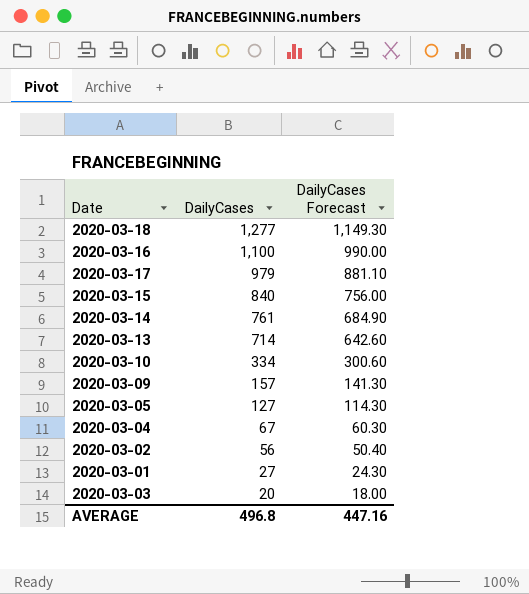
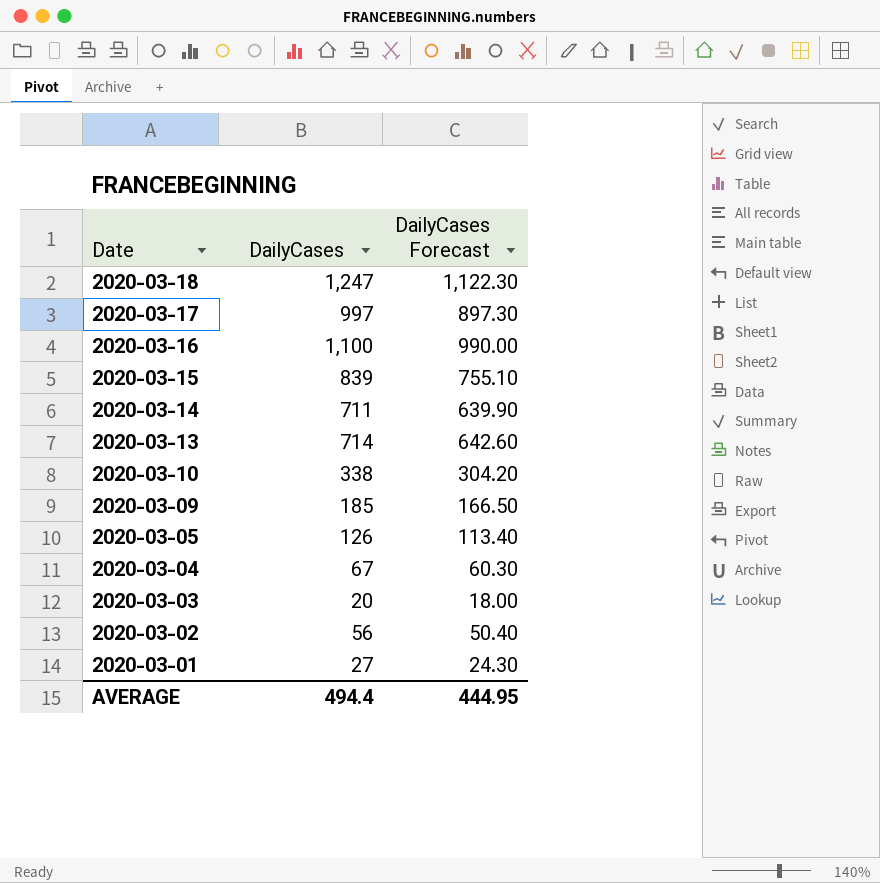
row order: DailyCases descending -> Date descending
2020-03-18 | DailyCases: 1,277 -> 1,247
2020-03-18 | DailyCases Forecast: 1,149.30 -> 1,122.30
2020-03-17 | DailyCases: 979 -> 997
2020-03-17 | DailyCases Forecast: 881.10 -> 897.30
2020-03-15 | DailyCases: 840 -> 839
2020-03-15 | DailyCases Forecast: 756.00 -> 755.10
2020-03-14 | DailyCases: 761 -> 711
2020-03-14 | DailyCases Forecast: 684.90 -> 639.90
2020-03-10 | DailyCases: 334 -> 338
2020-03-10 | DailyCases Forecast: 300.60 -> 304.20
2020-03-09 | DailyCases: 157 -> 185
2020-03-09 | DailyCases Forecast: 141.30 -> 166.50
2020-03-05 | DailyCases: 127 -> 126
2020-03-05 | DailyCases Forecast: 114.30 -> 113.40
AVERAGE | DailyCases: 496.8 -> 494.4
AVERAGE | DailyCases Forecast: 447.16 -> 444.95

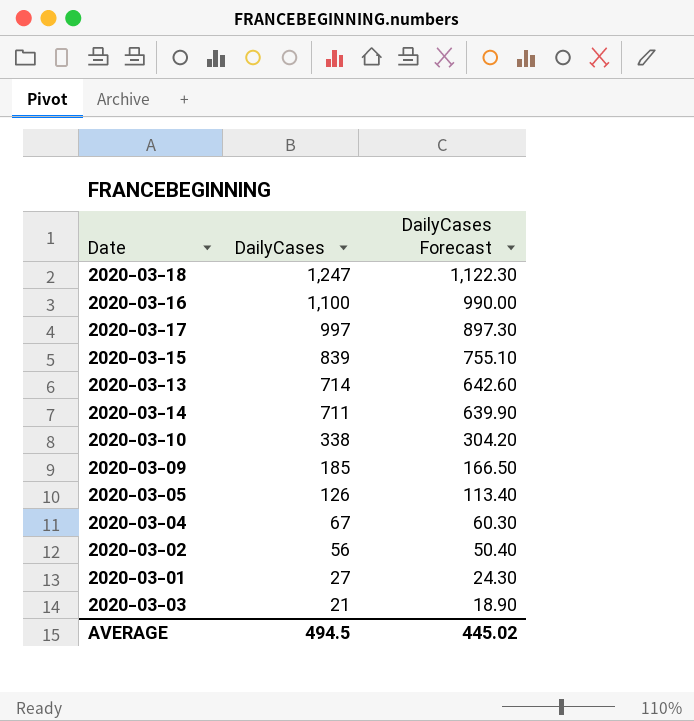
row order: Date descending -> DailyCases descending
2020-03-03 | DailyCases: 20 -> 21
2020-03-03 | DailyCases Forecast: 18.00 -> 18.90
AVERAGE | DailyCases: 494.4 -> 494.5
AVERAGE | DailyCases Forecast: 444.95 -> 445.02

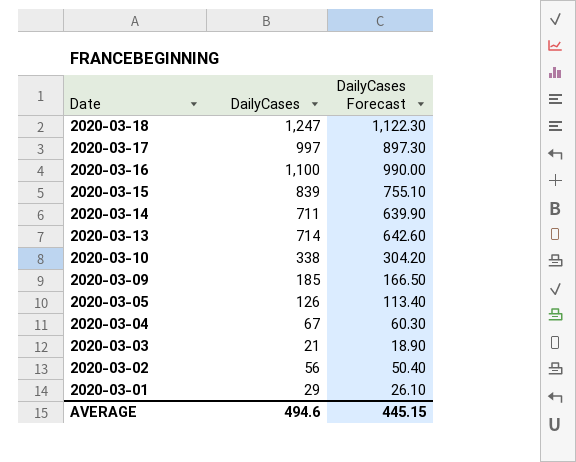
row order: DailyCases descending -> Date descending
2020-03-01 | DailyCases: 27 -> 29
2020-03-01 | DailyCases Forecast: 24.30 -> 26.10
AVERAGE | DailyCases: 494.5 -> 494.6
AVERAGE | DailyCases Forecast: 445.02 -> 445.15

